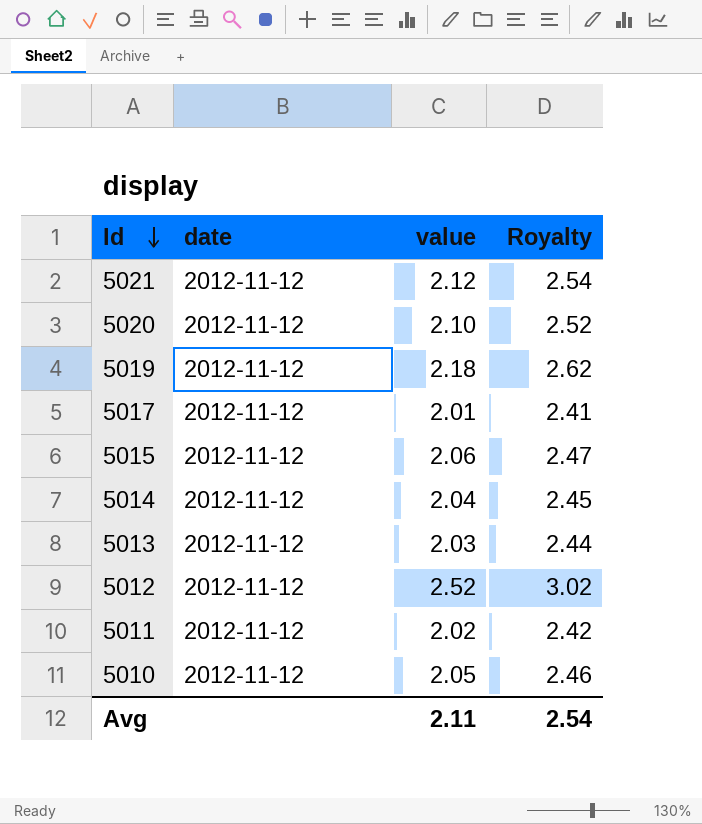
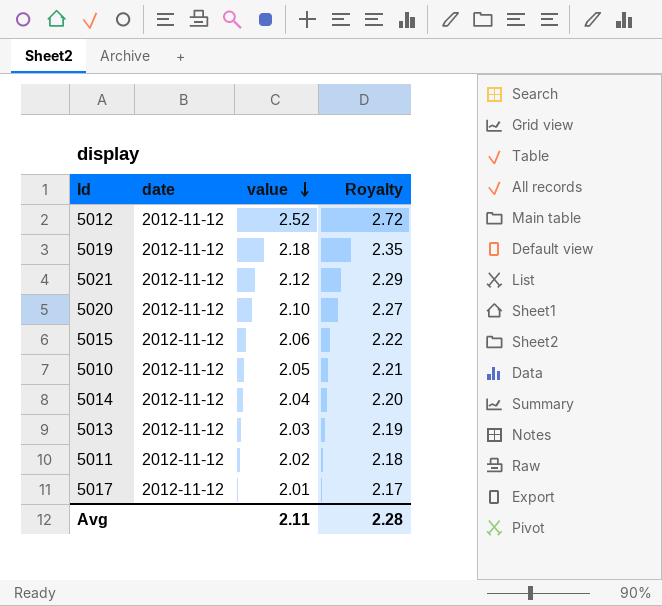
row order: Id descending -> value descending
column Royalty | formula: [value] * 1.2 -> [value] * 1.08
Avg | Royalty: 2.54 -> 2.28

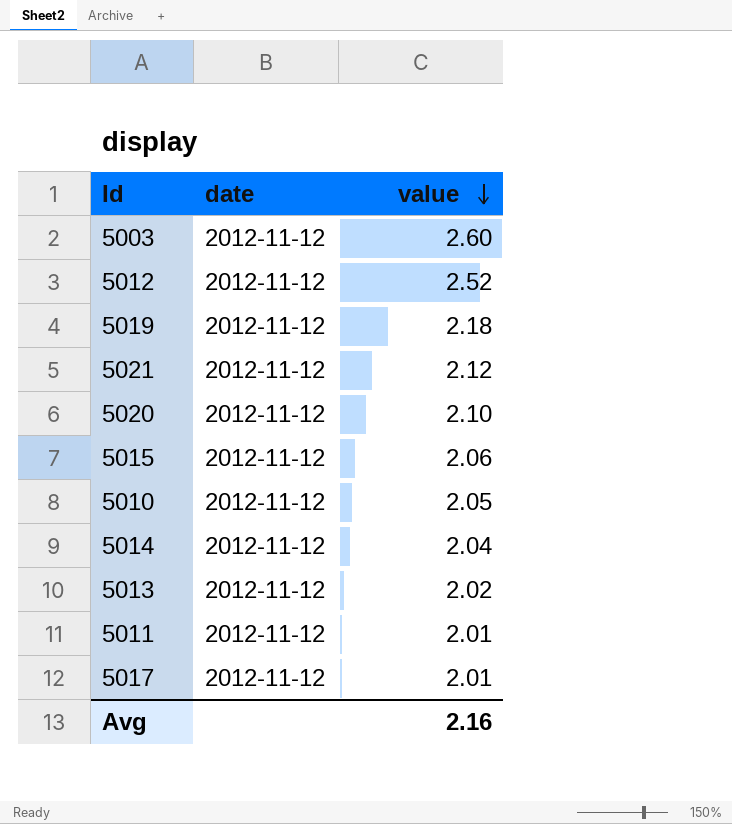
column Royalty | formula: [value] * 1.08 -> none
row 5003: none -> 2012-11-12 | 2.60
5013 | value: 2.03 -> 2.02
5011 | value: 2.02 -> 2.01
Avg | value: 2.11 -> 2.16

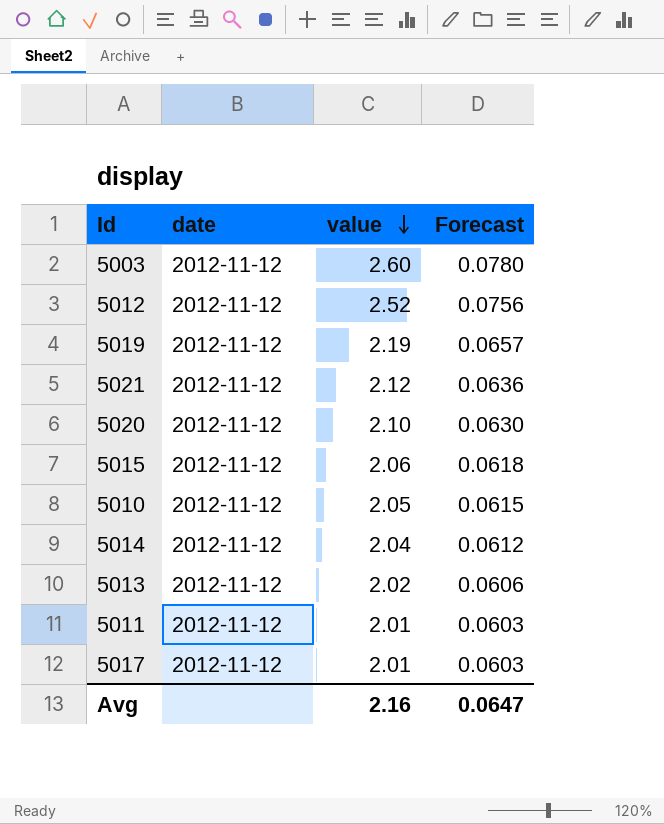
column Forecast | formula: none -> [value] * 0.03
5019 | value: 2.18 -> 2.19

